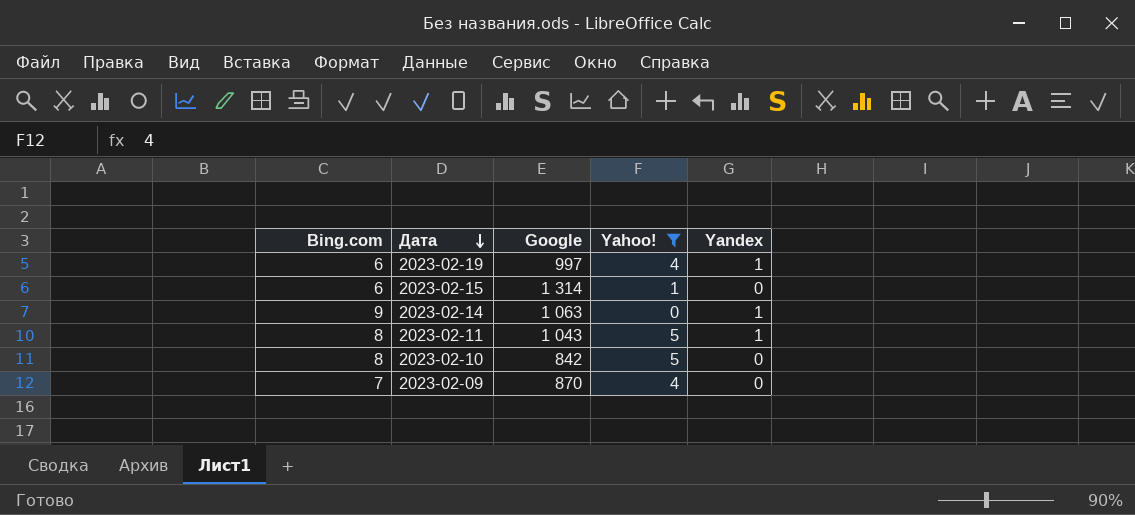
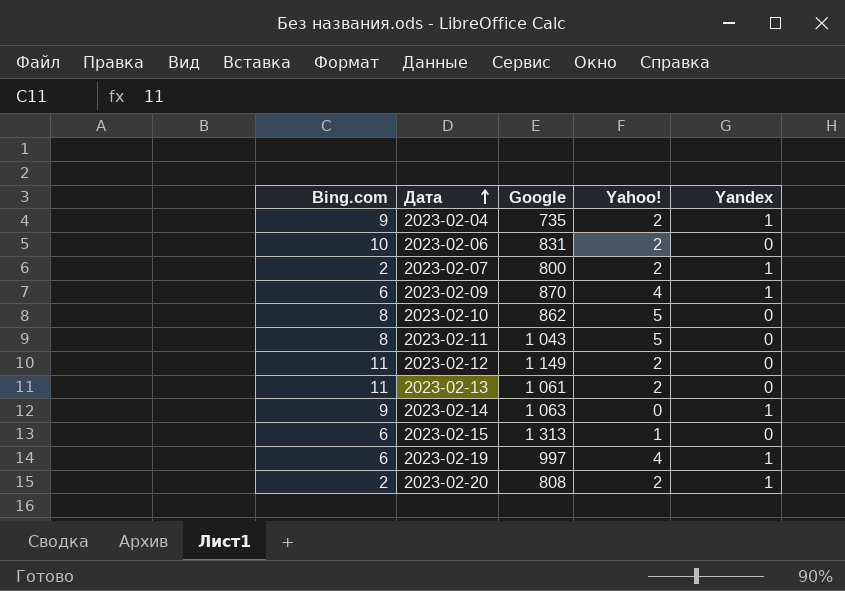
filter: Yahoo! != 2 -> none
row order: Дата descending -> Дата ascending
2023-02-09 | Bing.com: 7 -> 6
2023-02-09 | Yandex: 0 -> 1
2023-02-10 | Google: 842 -> 862
2023-02-11 | Yandex: 1 -> 0
2023-02-15 | Google: 1 314 -> 1 313

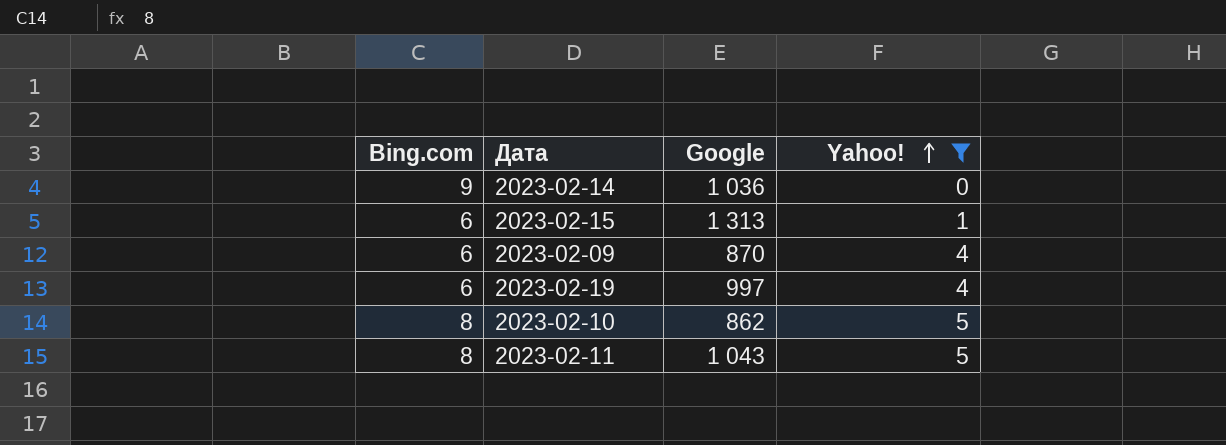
filter: none -> Yahoo! != 2
row order: Дата ascending -> Yahoo! ascending
column Yandex | position: 5 -> none
2023-02-14 | Google: 1 063 -> 1 036

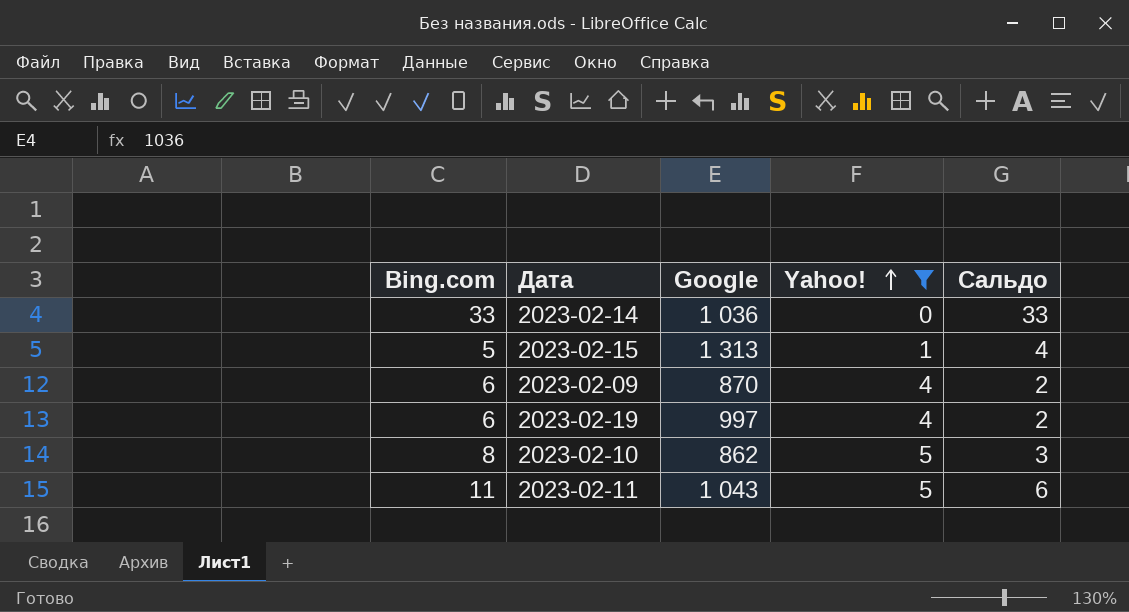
column Сальдо | formula: none -> [Bing.com] - [Yahoo!]
2023-02-14 | Bing.com: 9 -> 33
2023-02-15 | Bing.com: 6 -> 5
2023-02-11 | Bing.com: 8 -> 11

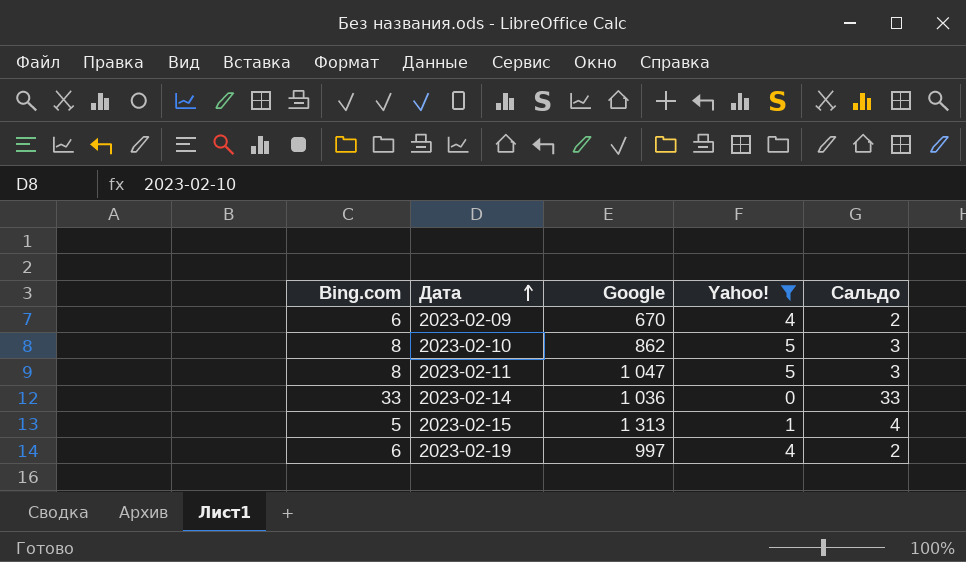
row order: Yahoo! ascending -> Дата ascending
2023-02-09 | Google: 870 -> 670
2023-02-11 | Bing.com: 11 -> 8
2023-02-11 | Google: 1 043 -> 1 047
2023-02-11 | Сальдо: 6 -> 3

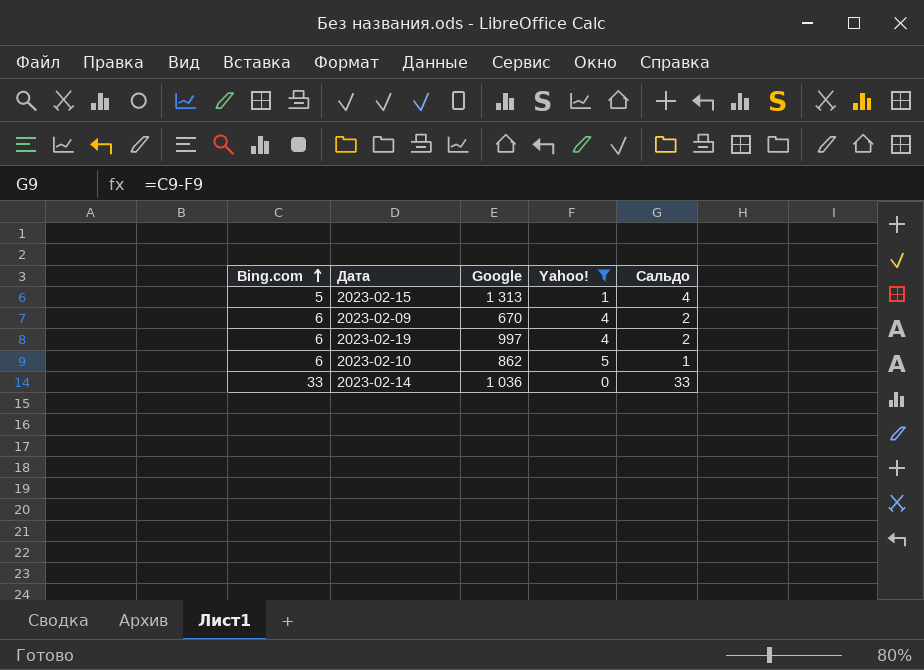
row order: Дата ascending -> Bing.com ascending
row 2023-02-11: 8 | 1 047 | 5 | 3 -> none
2023-02-10 | Bing.com: 8 -> 6
2023-02-10 | Сальдо: 3 -> 1

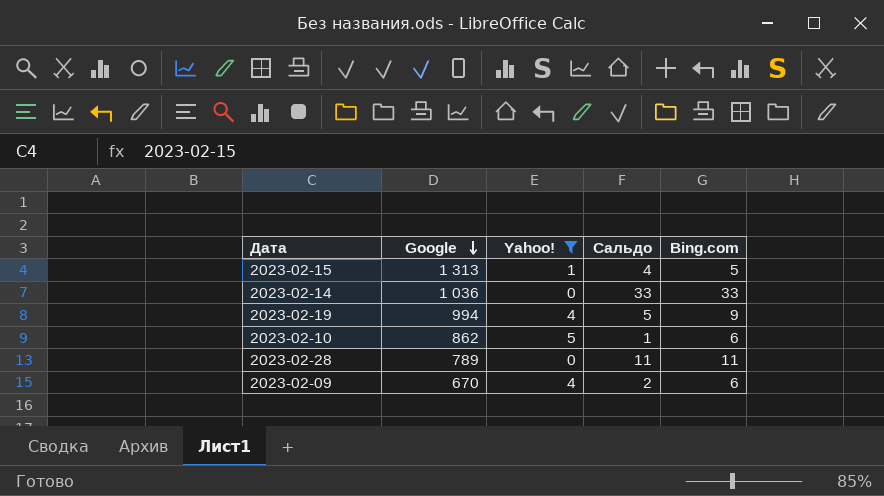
row order: Bing.com ascending -> Google descending
column Bing.com | position: 1 -> 5
2023-02-19 | Google: 997 -> 994
2023-02-19 | Сальдо: 2 -> 5
2023-02-19 | Bing.com: 6 -> 9
row 2023-02-28: none -> 789 | 0 | 11 | 11

